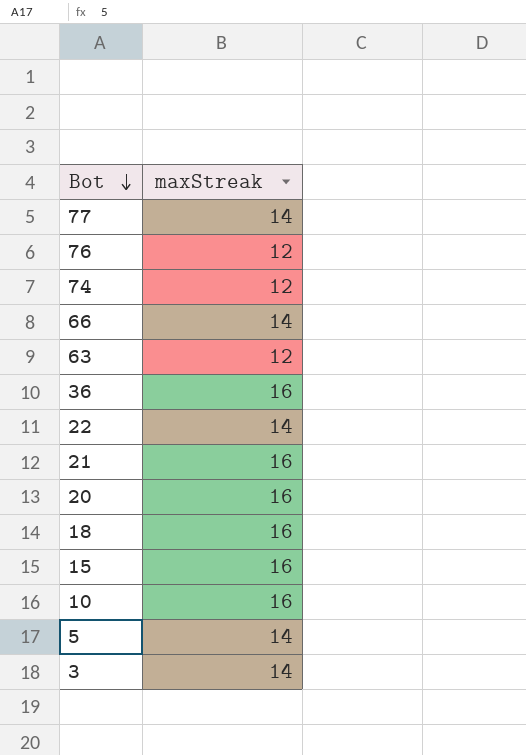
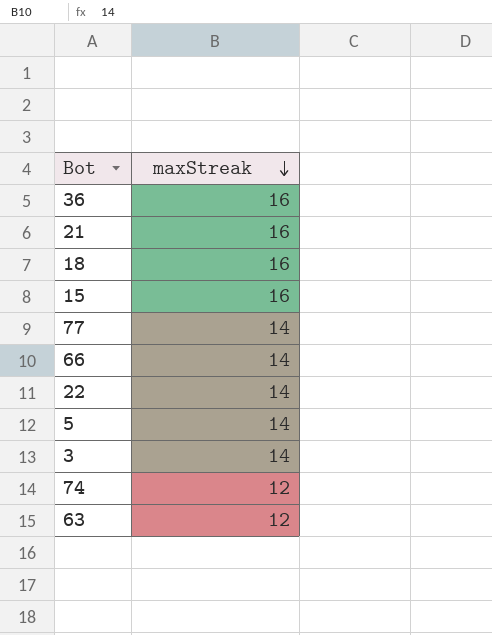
row order: Bot descending -> maxStreak descending
row 76: 12 -> none
row 20: 16 -> none
row 10: 16 -> none

